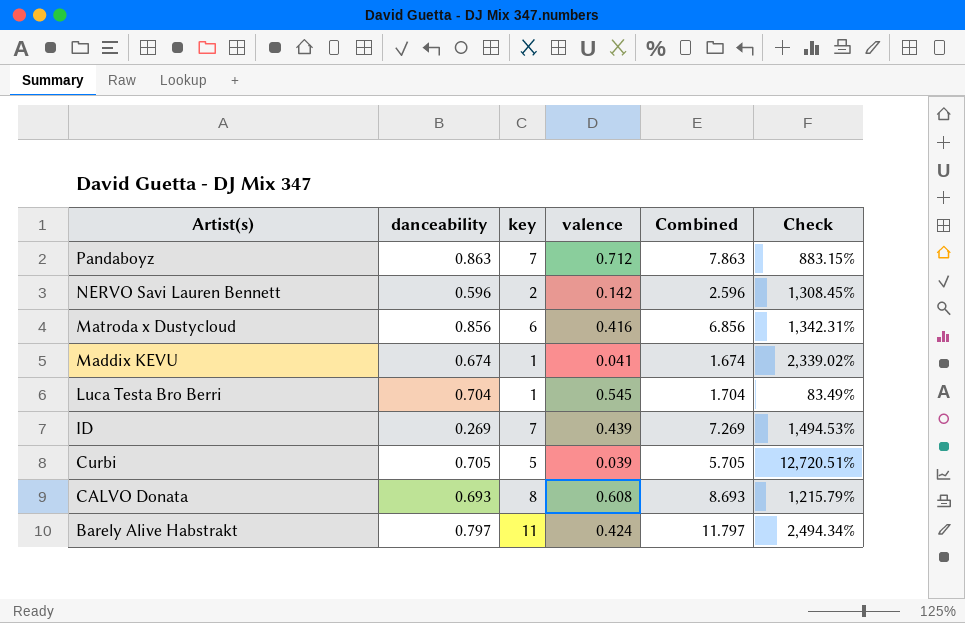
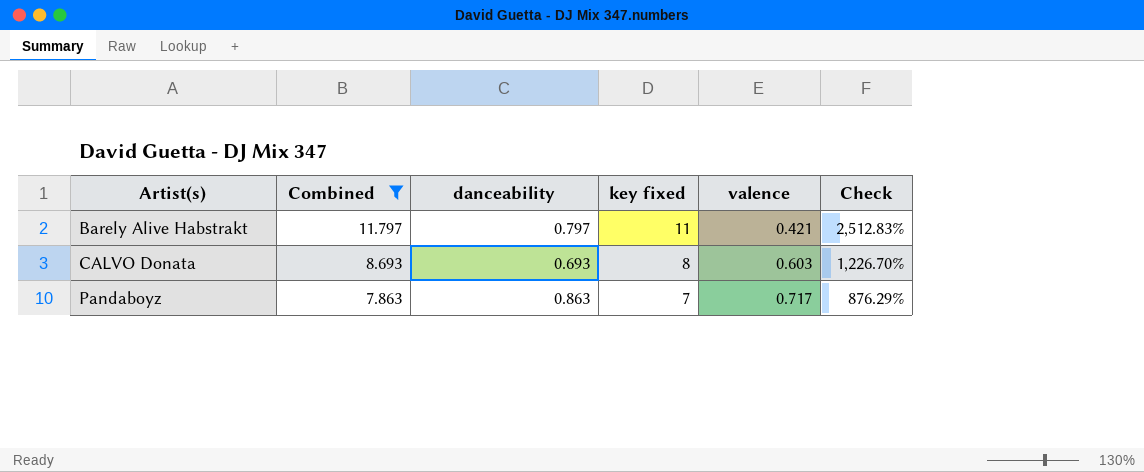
filter: none -> Combined >= 7.863
row order: Artist(s) descending -> Artist(s) ascending
column Combined | position: 5 -> 2
column name: key -> key fixed
Barely Alive Habstrakt | valence: 0.424 -> 0.421
Barely Alive Habstrakt | Check: 2,494.34% -> 2,512.83%
CALVO Donata | valence: 0.608 -> 0.603
CALVO Donata | Check: 1,215.79% -> 1,226.70%
Pandaboyz | valence: 0.712 -> 0.717
Pandaboyz | Check: 883.15% -> 876.29%

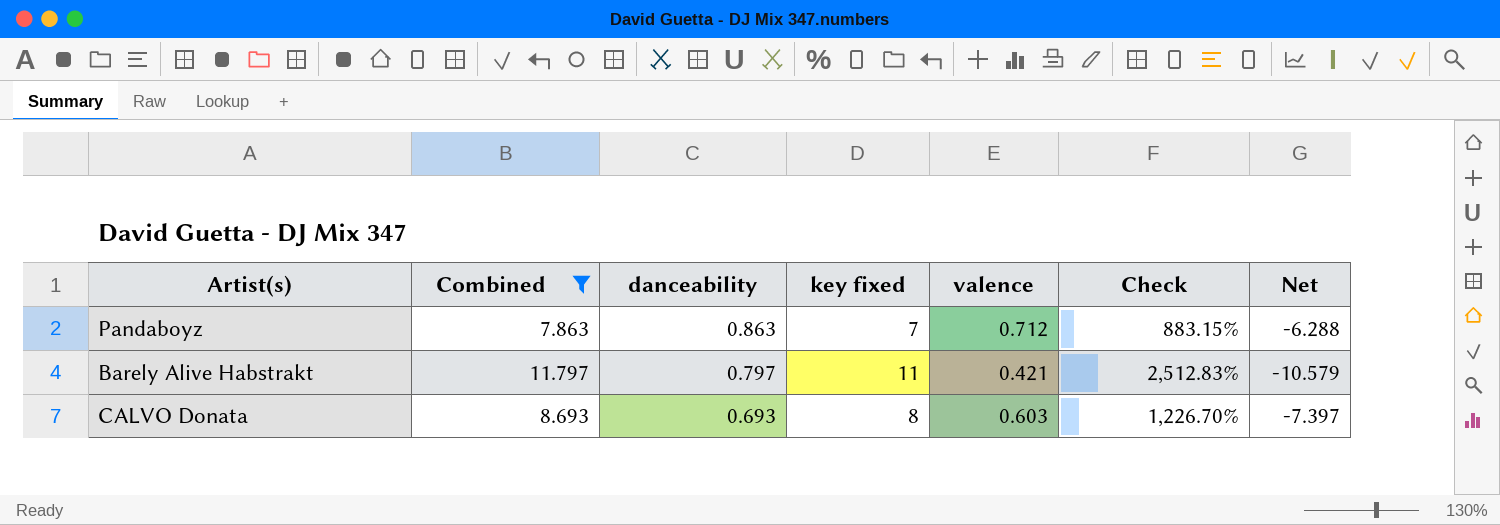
row order: Artist(s) ascending -> danceability descending
column Net | formula: none -> [valence] - [key fixed]
Pandaboyz | valence: 0.717 -> 0.712
Pandaboyz | Check: 876.29% -> 883.15%

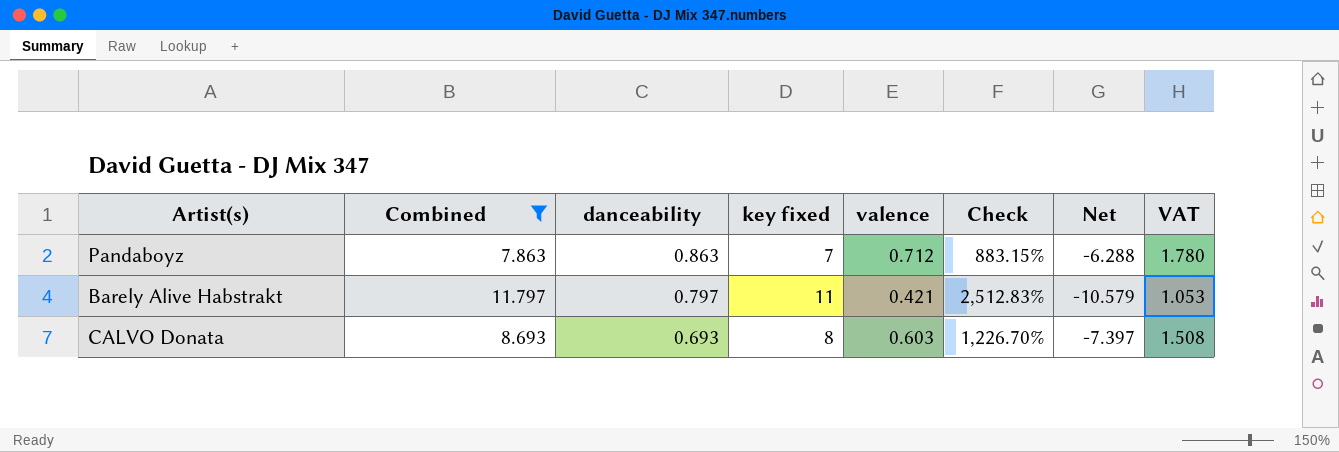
column VAT | formula: none -> [valence] * 2.5

